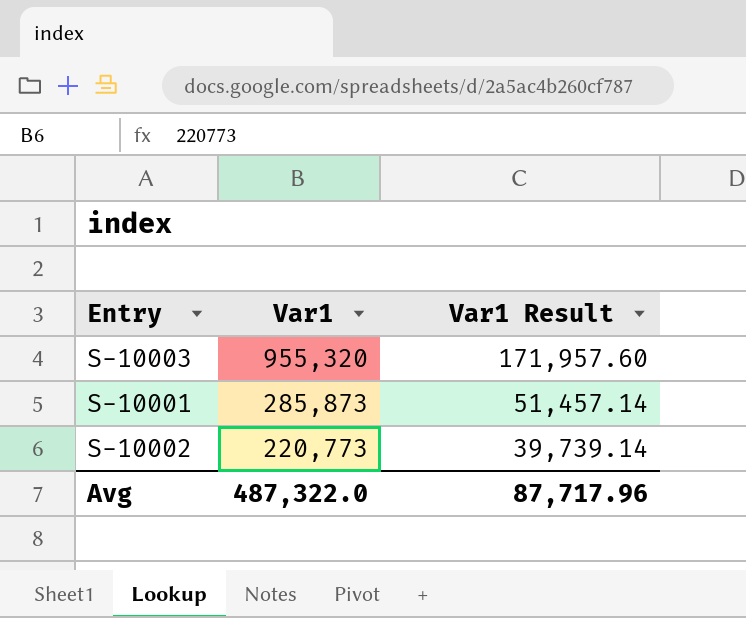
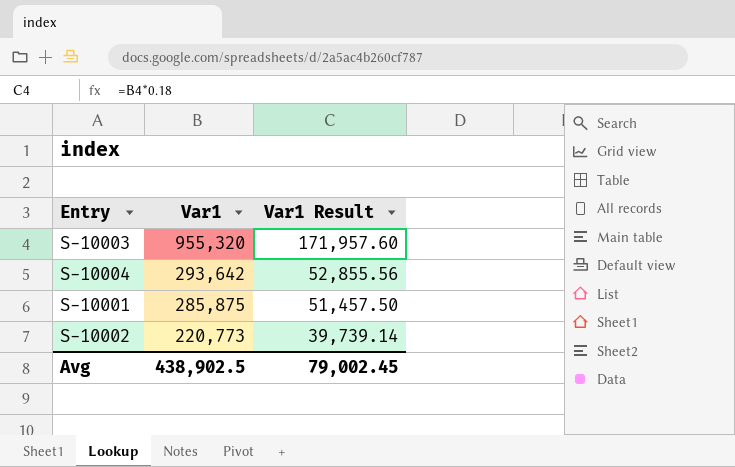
row S-10004: none -> 293,642 | 52,855.56
S-10001 | Var1: 285,873 -> 285,875
S-10001 | Var1 Result: 51,457.14 -> 51,457.50
Avg | Var1: 487,322.0 -> 438,902.5
Avg | Var1 Result: 87,717.96 -> 79,002.45

